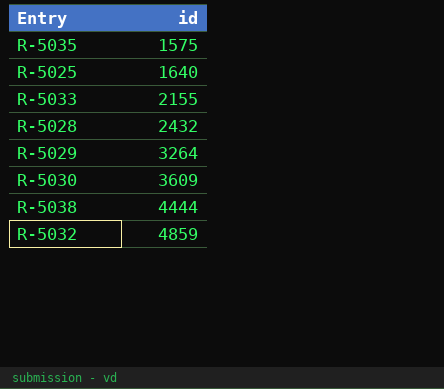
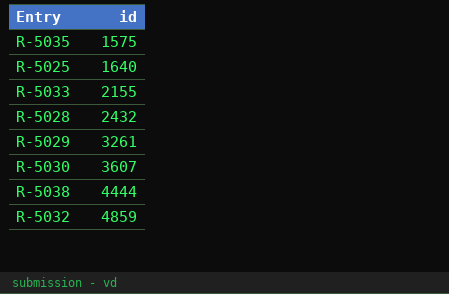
R-5029 | id: 3264 -> 3261
R-5030 | id: 3609 -> 3607

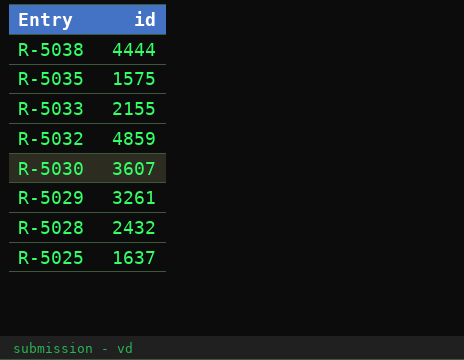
row order: id ascending -> Entry descending
R-5025 | id: 1640 -> 1637

